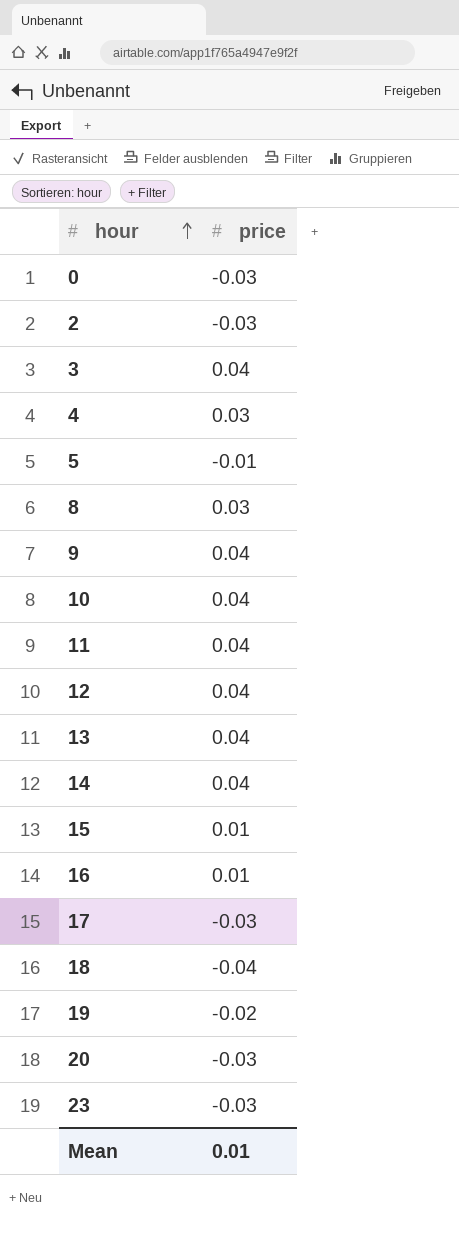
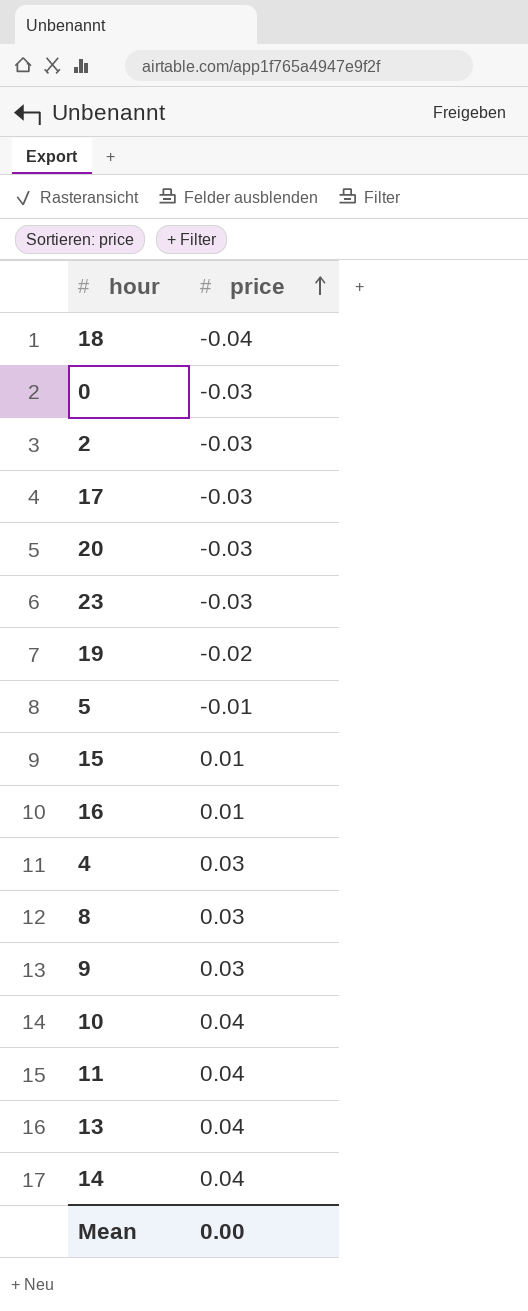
row order: hour ascending -> price ascending
row 3: 0.04 -> none
row 12: 0.04 -> none
9 | price: 0.04 -> 0.03
Mean | price: 0.01 -> 0.00

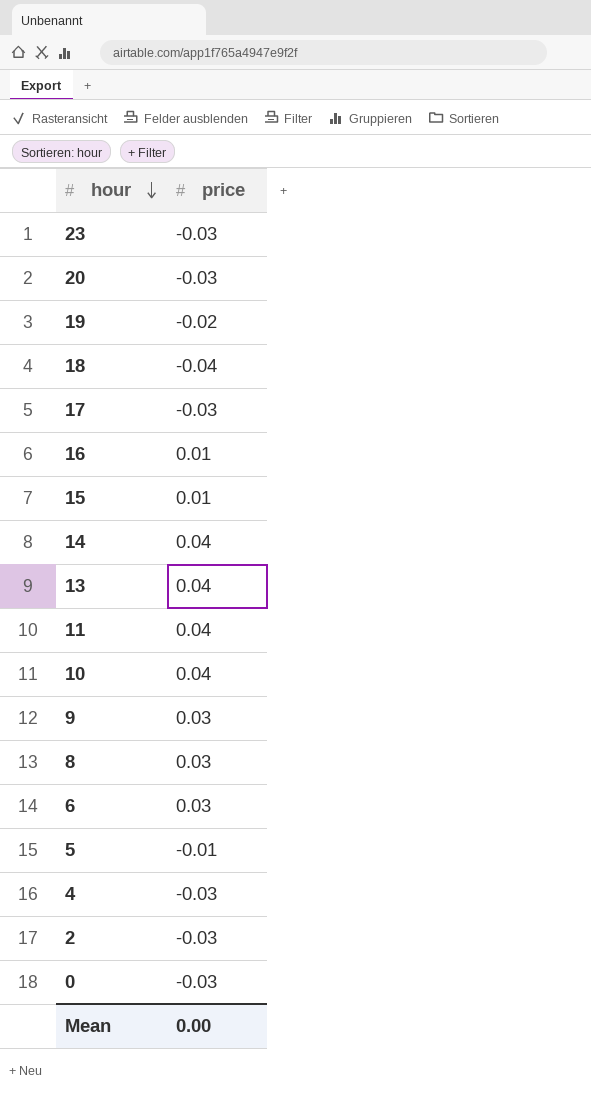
row order: price ascending -> hour descending
row 6: none -> 0.03
4 | price: 0.03 -> -0.03

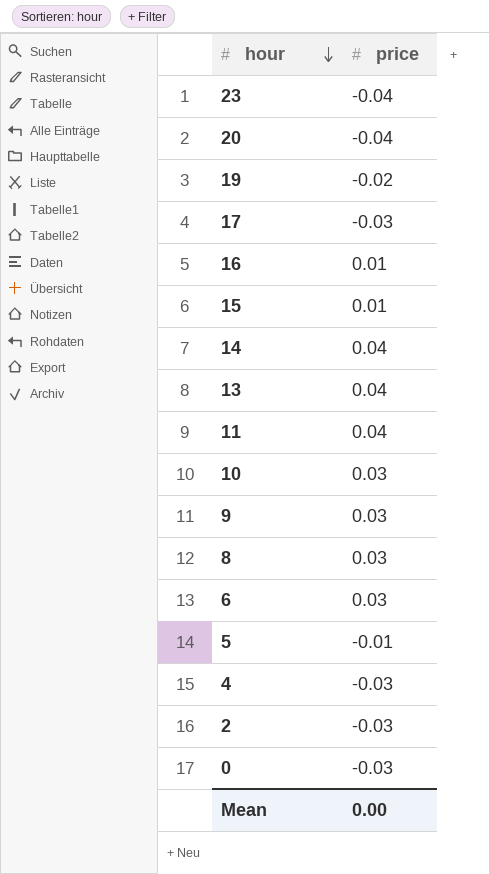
row 18: -0.04 -> none
23 | price: -0.03 -> -0.04
20 | price: -0.03 -> -0.04
10 | price: 0.04 -> 0.03

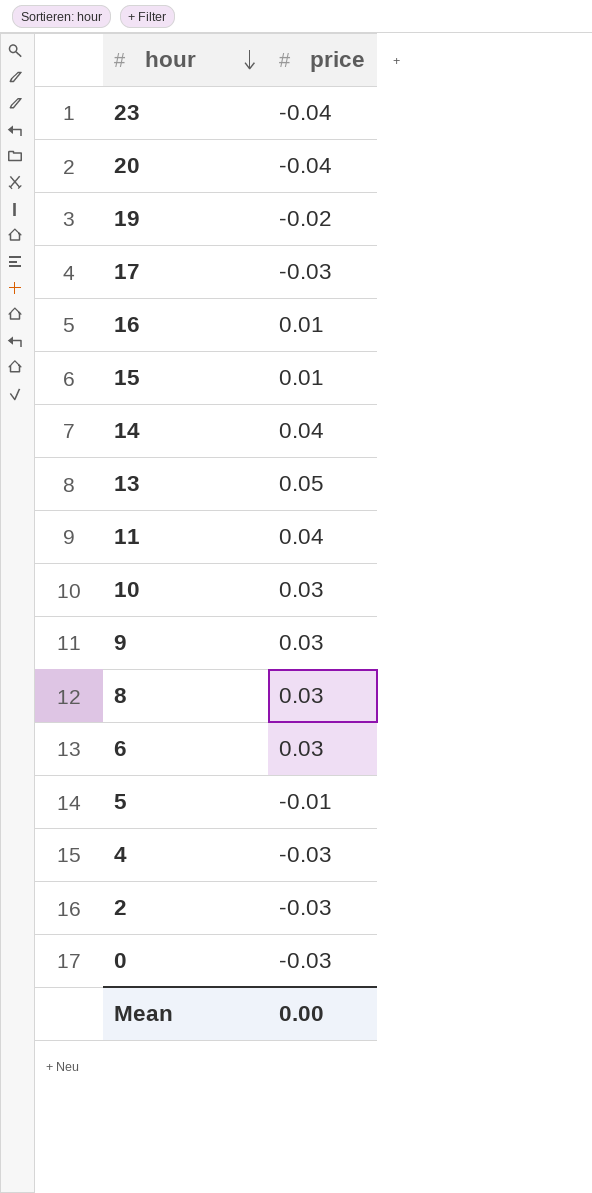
13 | price: 0.04 -> 0.05

